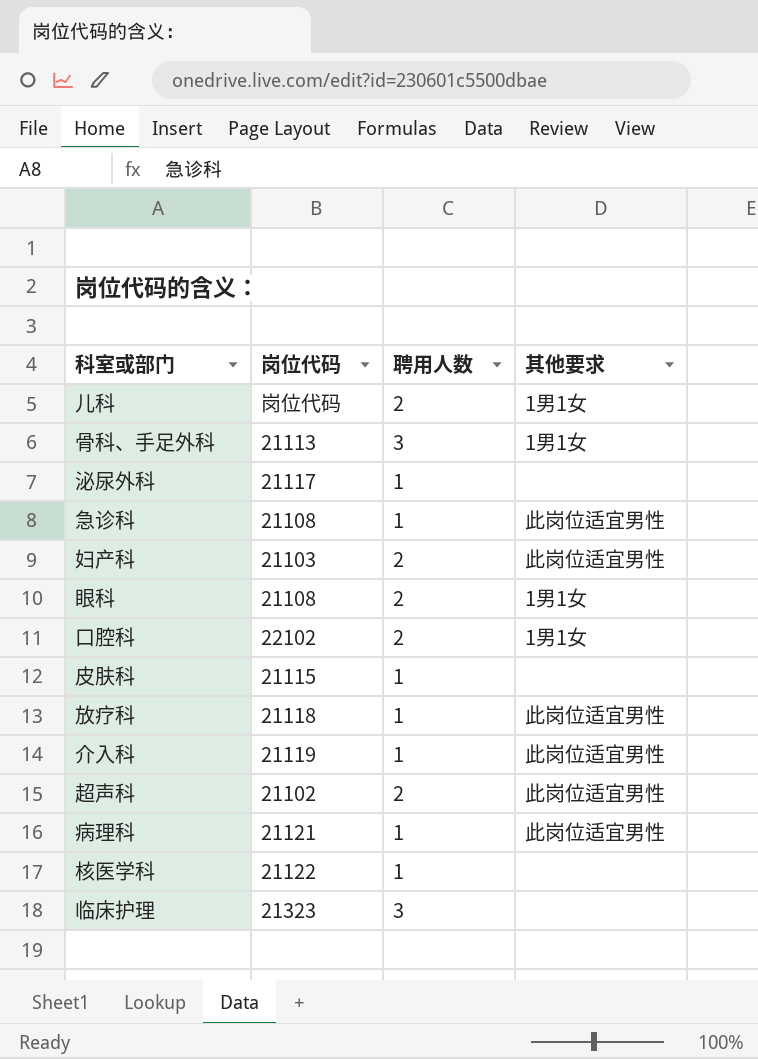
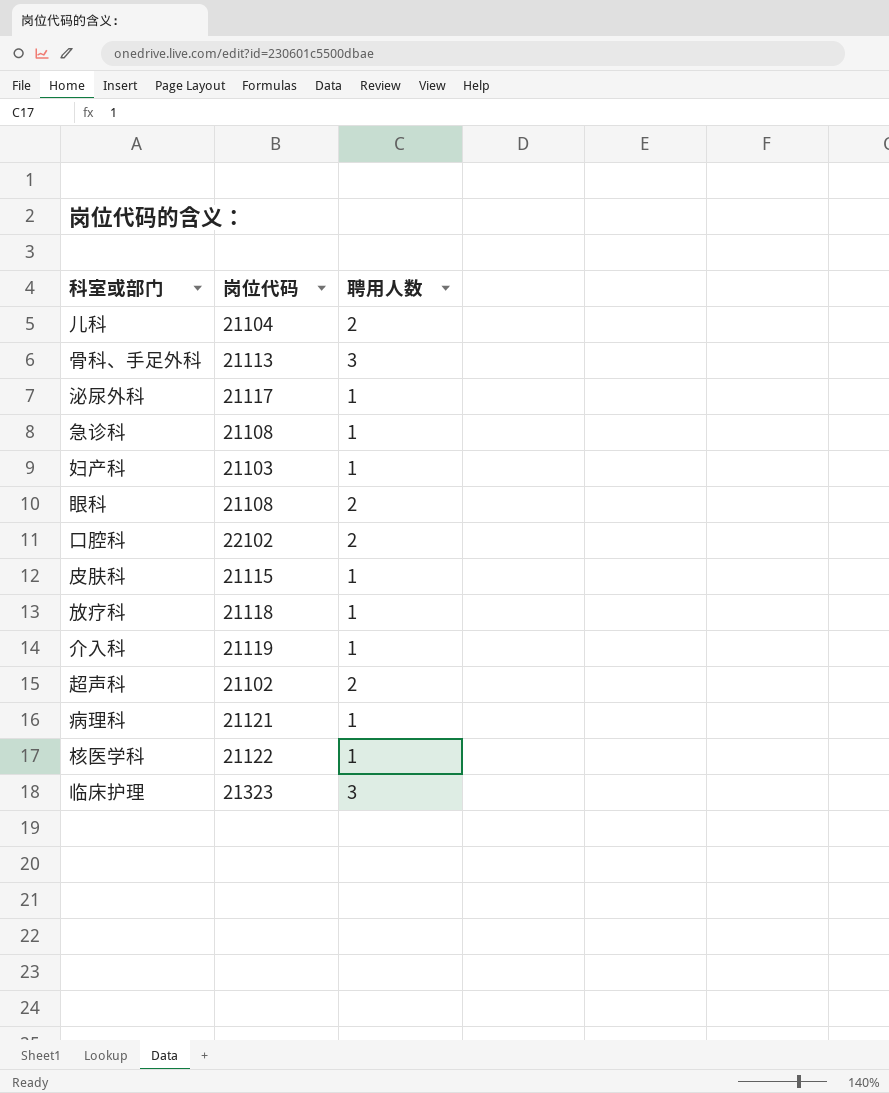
column 其他要求 | position: 4 -> none
儿科 | 岗位代码: 岗位代码 -> 21104
妇产科 | 聘用人数: 2 -> 1

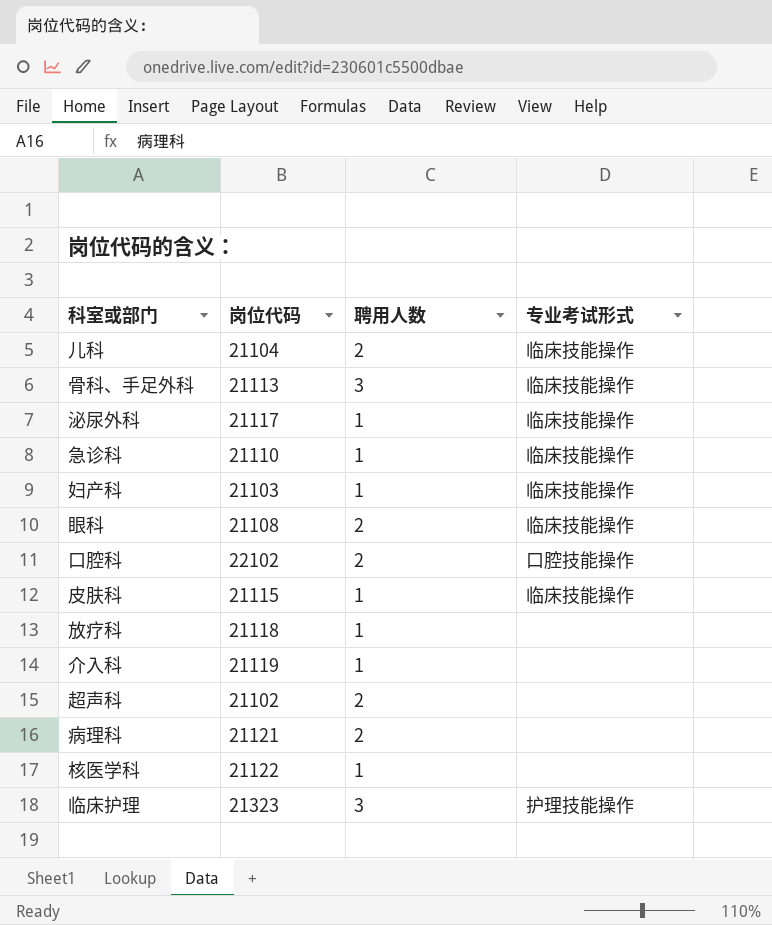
column 专业考试形式 | position: none -> 4
急诊科 | 岗位代码: 21108 -> 21110
病理科 | 聘用人数: 1 -> 2

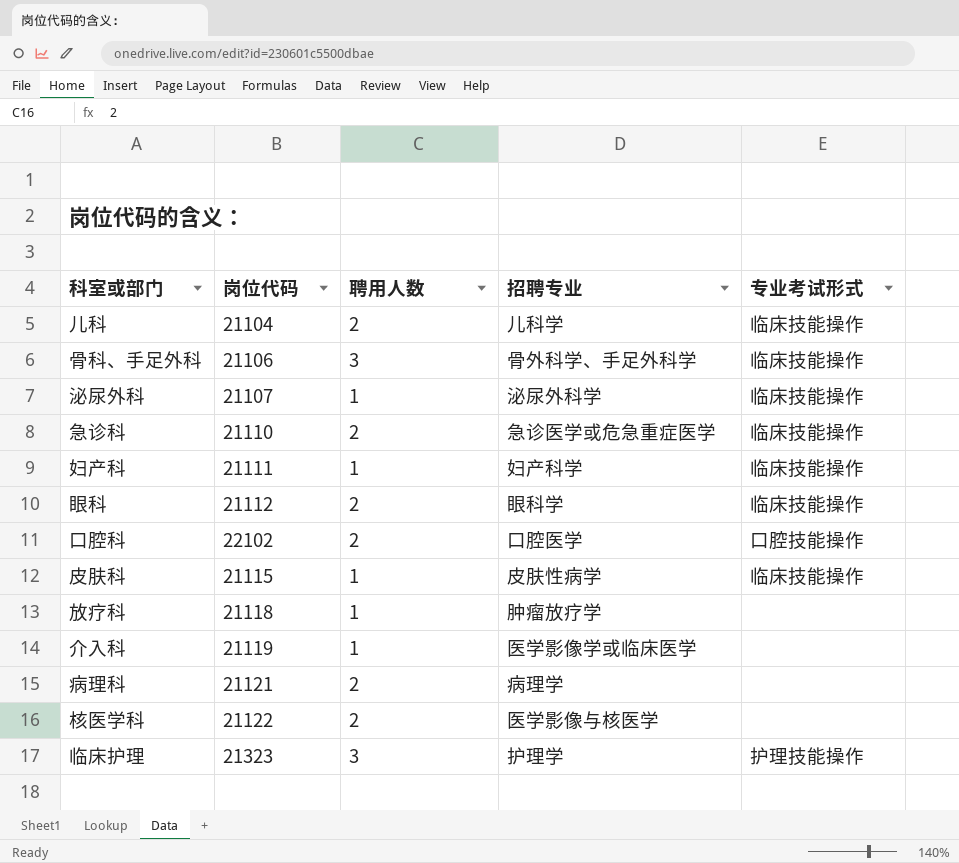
column 招聘专业 | position: none -> 4
row 超声科: 21102 | 2 | none -> none
骨科、手足外科 | 岗位代码: 21113 -> 21106
泌尿外科 | 岗位代码: 21117 -> 21107
急诊科 | 聘用人数: 1 -> 2
妇产科 | 岗位代码: 21103 -> 21111
眼科 | 岗位代码: 21108 -> 21112
核医学科 | 聘用人数: 1 -> 2

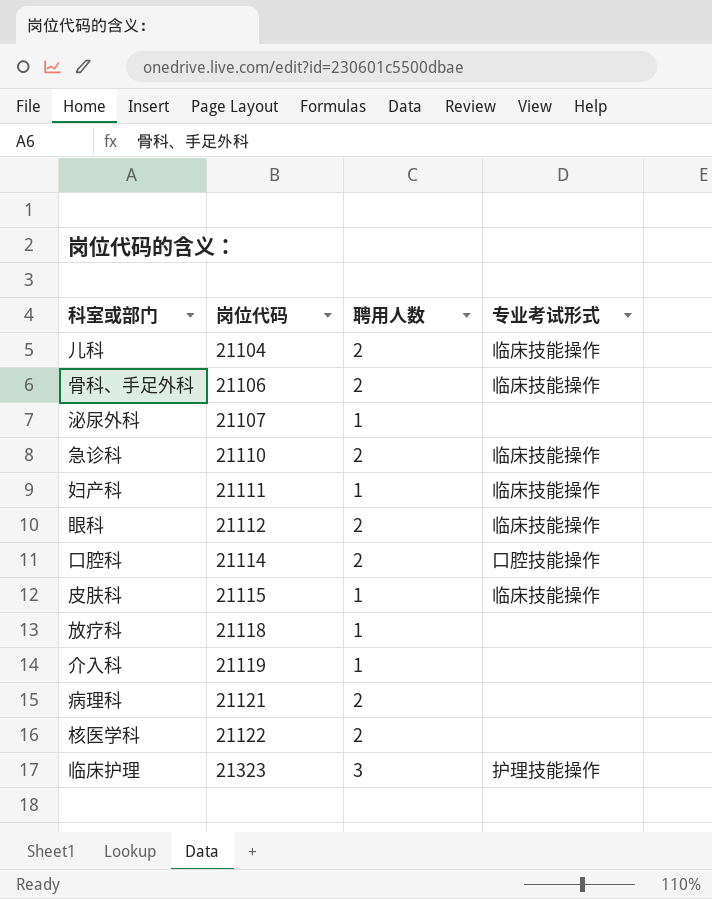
column 招聘专业 | position: 4 -> none
骨科、手足外科 | 聘用人数: 3 -> 2
泌尿外科 | 专业考试形式: 临床技能操作 -> none
口腔科 | 岗位代码: 22102 -> 21114

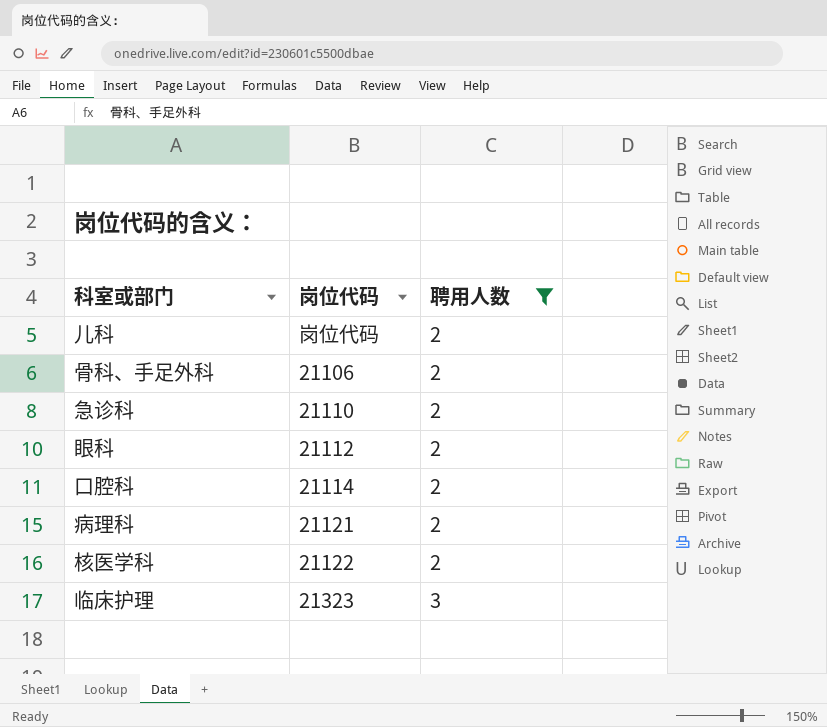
filter: none -> 聘用人数 != 1
column 专业考试形式 | position: 4 -> none
儿科 | 岗位代码: 21104 -> 岗位代码

